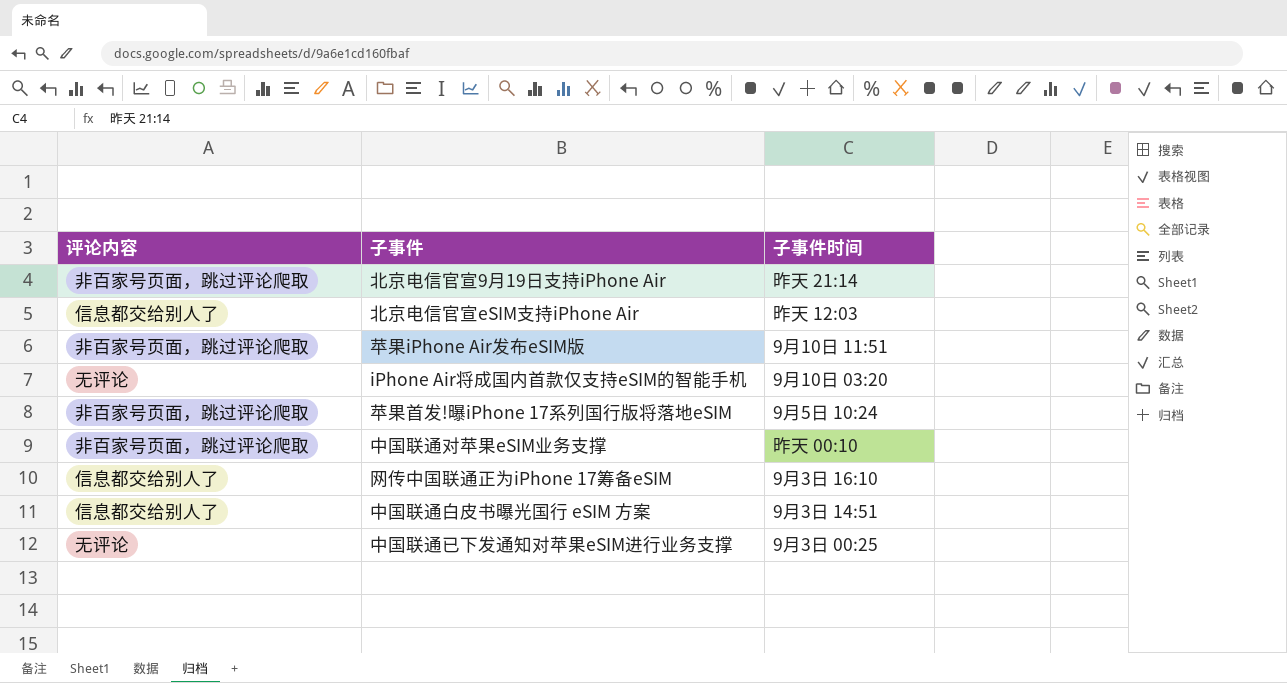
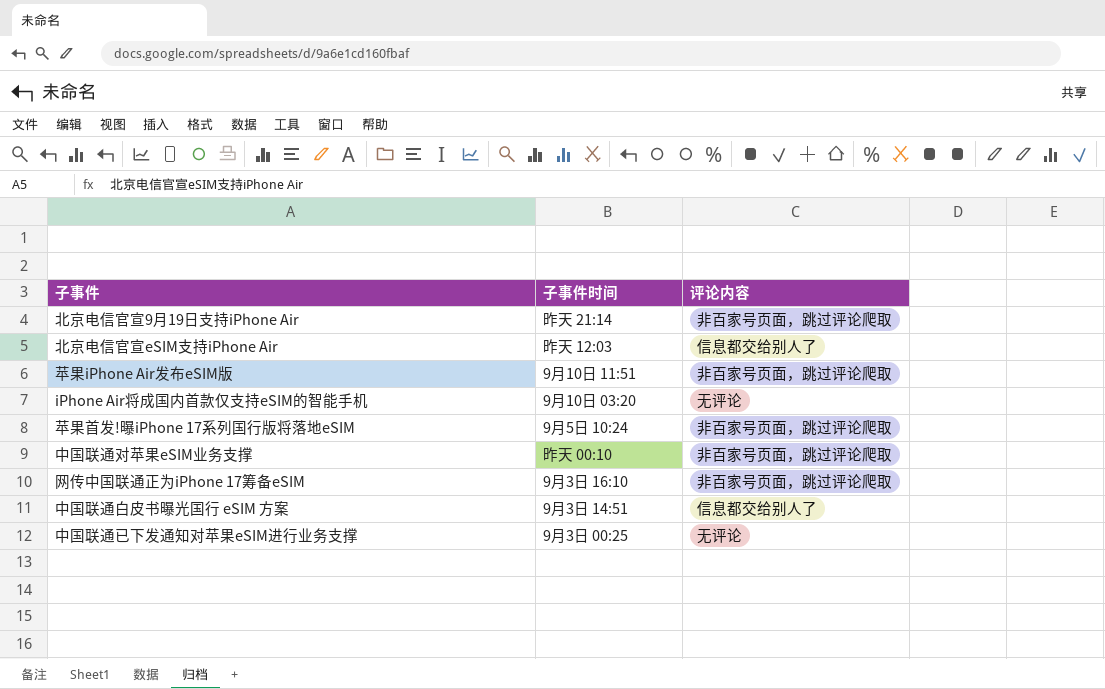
column 评论内容 | position: 1 -> 3
网传中国联通正为iPhone 17筹备eSIM | 评论内容: 信息都交给别人了 -> 非百家号页面，跳过评论爬取

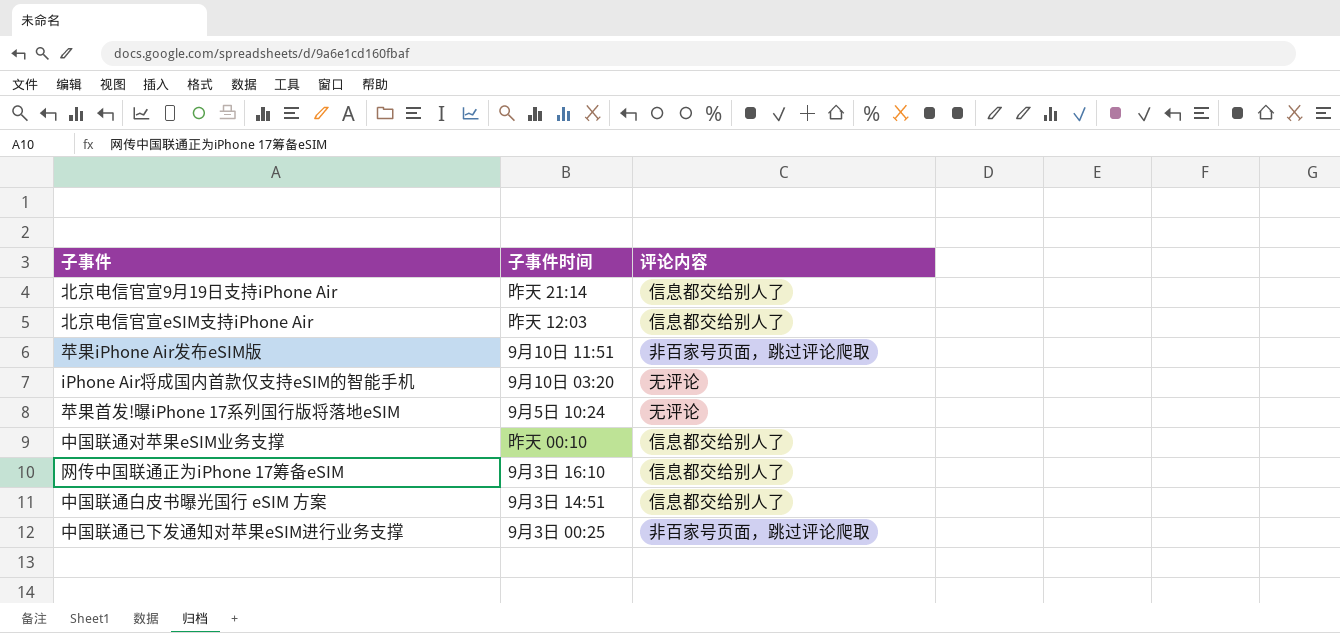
北京电信官宣9月19日支持iPhone Air | 评论内容: 非百家号页面，跳过评论爬取 -> 信息都交给别人了
苹果首发!曝iPhone 17系列国行版将落地eSIM | 评论内容: 非百家号页面，跳过评论爬取 -> 无评论
中国联通对苹果eSIM业务支撑 | 评论内容: 非百家号页面，跳过评论爬取 -> 信息都交给别人了
网传中国联通正为iPhone 17筹备eSIM | 评论内容: 非百家号页面，跳过评论爬取 -> 信息都交给别人了
中国联通已下发通知对苹果eSIM进行业务支撑 | 评论内容: 无评论 -> 非百家号页面，跳过评论爬取

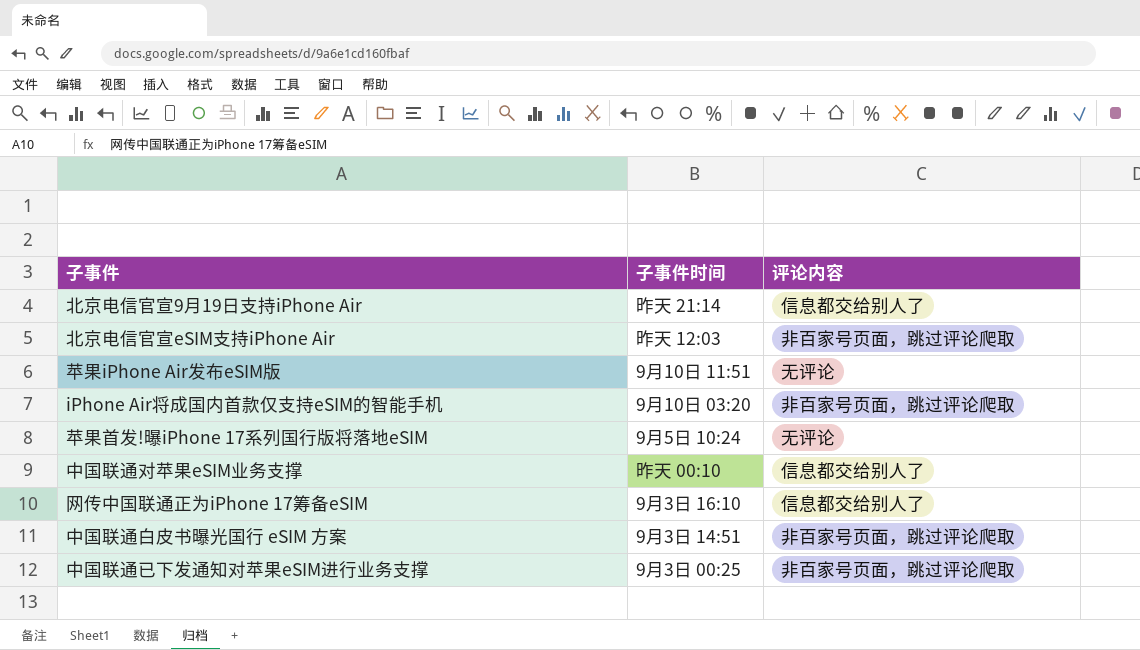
北京电信官宣eSIM支持iPhone Air | 评论内容: 信息都交给别人了 -> 非百家号页面，跳过评论爬取
苹果iPhone Air发布eSIM版 | 评论内容: 非百家号页面，跳过评论爬取 -> 无评论
iPhone Air将成国内首款仅支持eSIM的智能手机 | 评论内容: 无评论 -> 非百家号页面，跳过评论爬取
中国联通白皮书曝光国行 eSIM 方案 | 评论内容: 信息都交给别人了 -> 非百家号页面，跳过评论爬取

